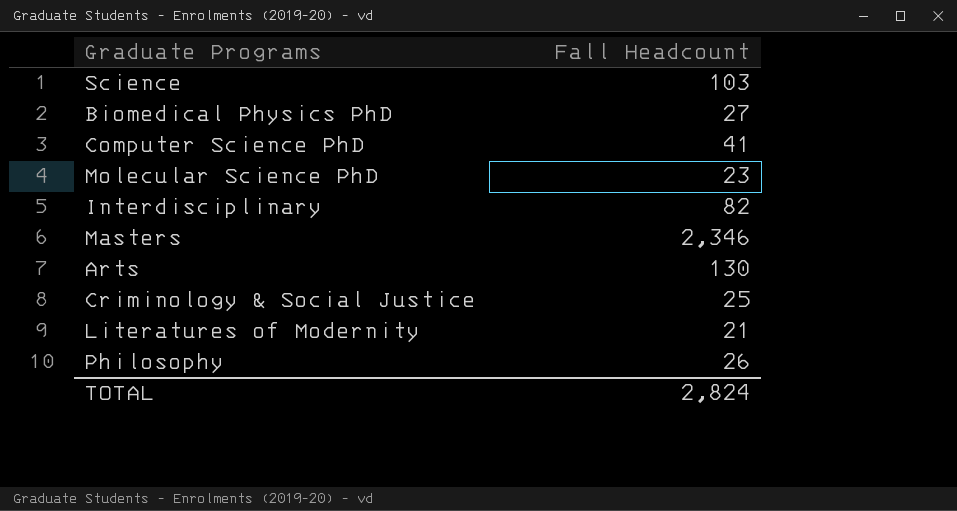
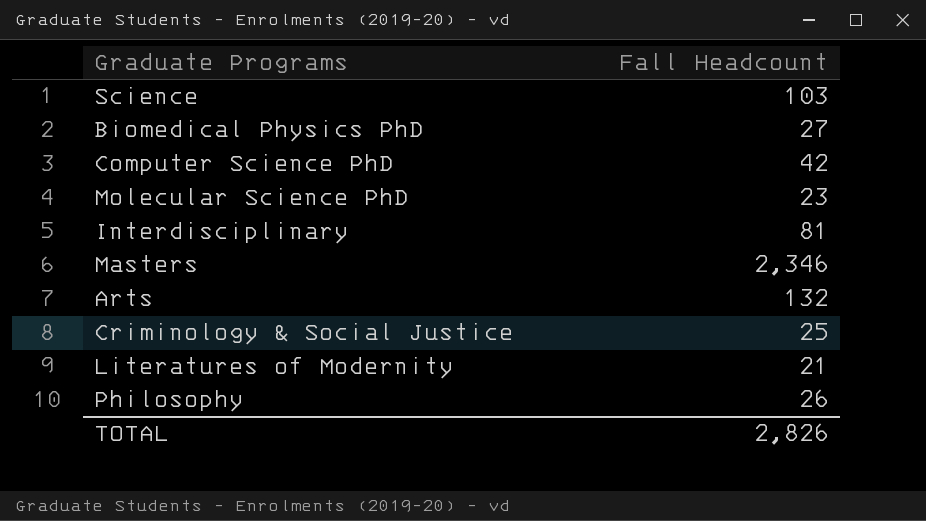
Computer Science PhD | Fall Headcount: 41 -> 42
Interdisciplinary | Fall Headcount: 82 -> 81
Arts | Fall Headcount: 130 -> 132
TOTAL | Fall Headcount: 2,824 -> 2,826

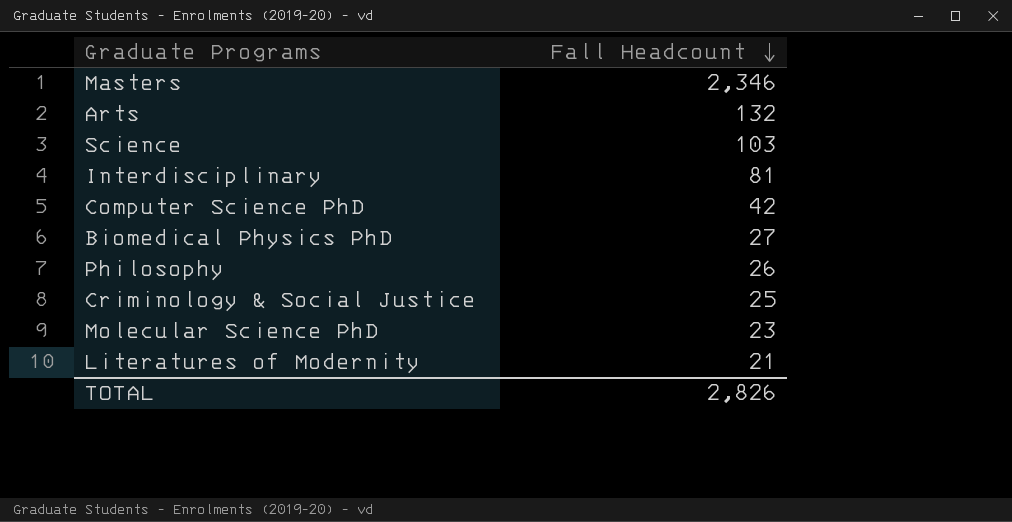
row order: none -> Fall Headcount descending

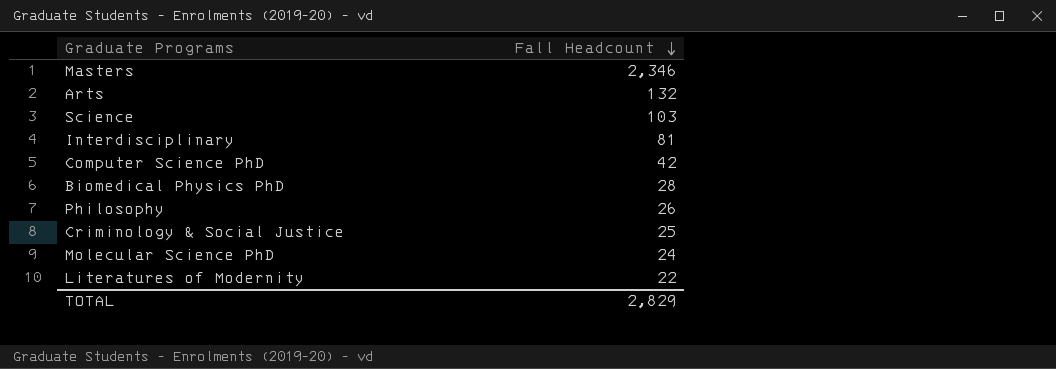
Biomedical Physics PhD | Fall Headcount: 27 -> 28
Molecular Science PhD | Fall Headcount: 23 -> 24
Literatures of Modernity | Fall Headcount: 21 -> 22
TOTAL | Fall Headcount: 2,826 -> 2,829

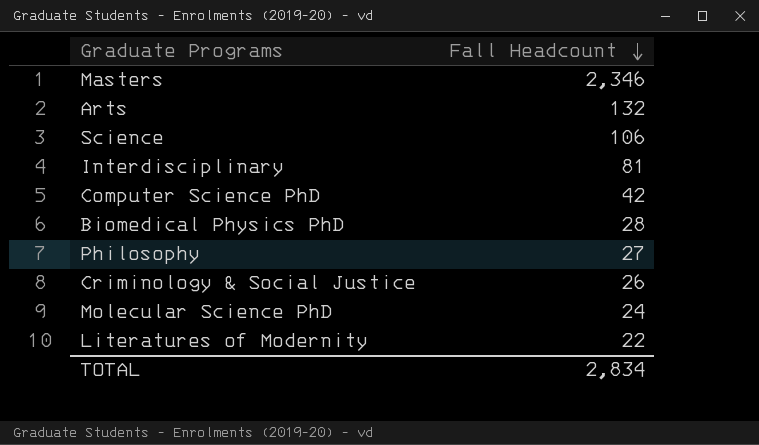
Science | Fall Headcount: 103 -> 106
Philosophy | Fall Headcount: 26 -> 27
Criminology & Social Justice | Fall Headcount: 25 -> 26
TOTAL | Fall Headcount: 2,829 -> 2,834

